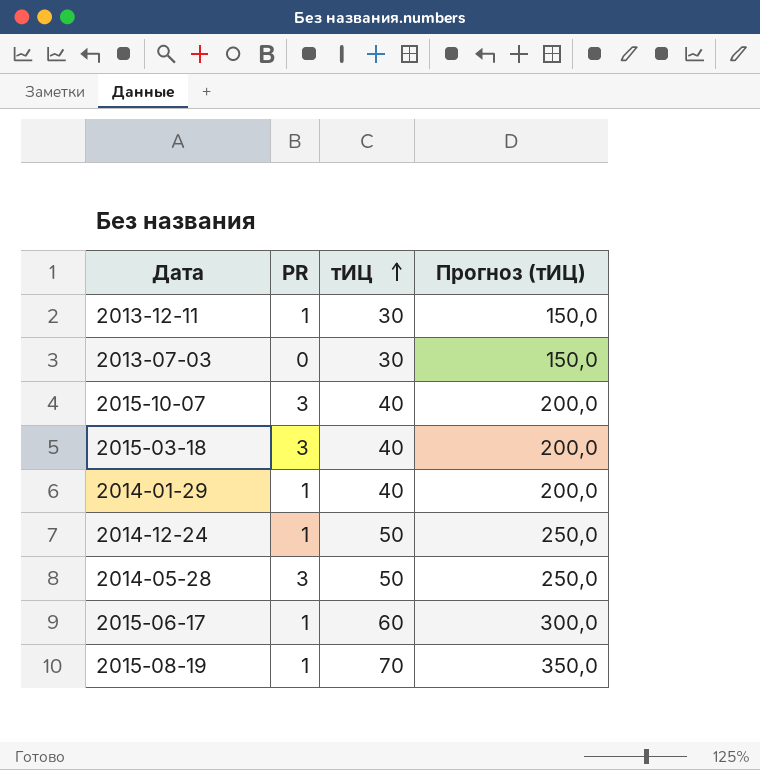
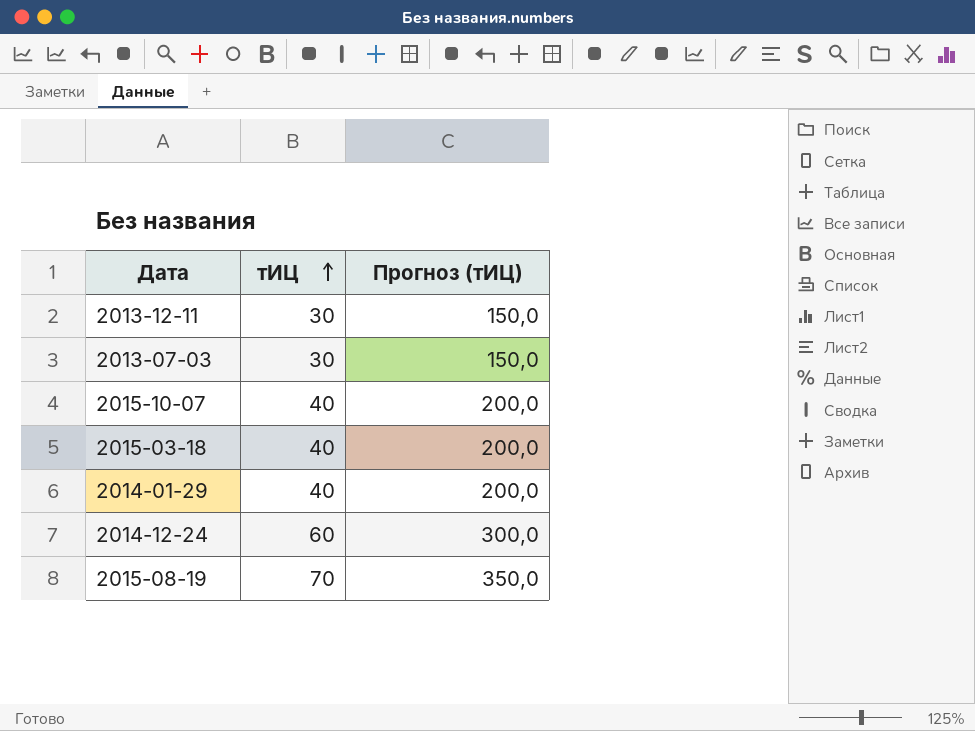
column PR | position: 2 -> none
row 2014-05-28: 3 | 50 | 250,0 -> none
row 2015-06-17: 1 | 60 | 300,0 -> none
2014-12-24 | тИЦ: 50 -> 60
2014-12-24 | Прогноз (тИЦ): 250,0 -> 300,0

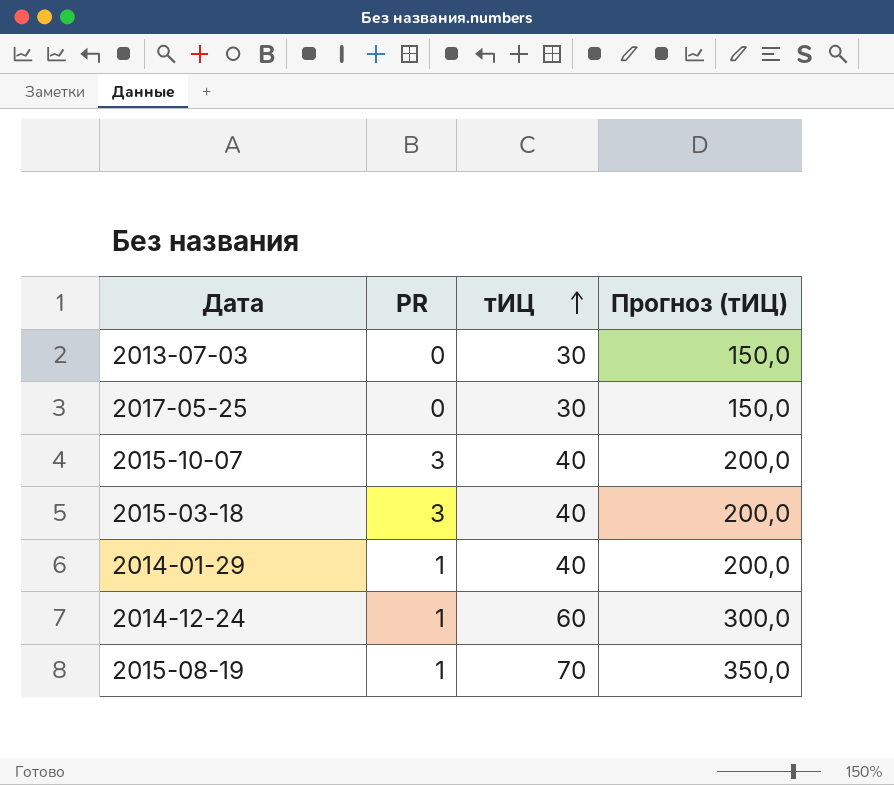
column PR | position: none -> 2
row 2013-12-11: 30 | 150,0 -> none
row 2017-05-25: none -> 0 | 30 | 150,0

